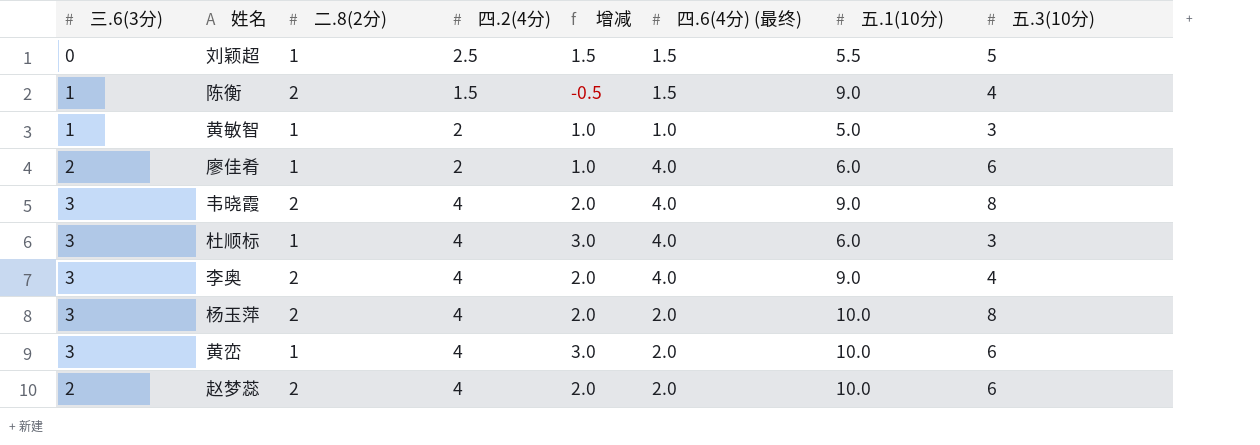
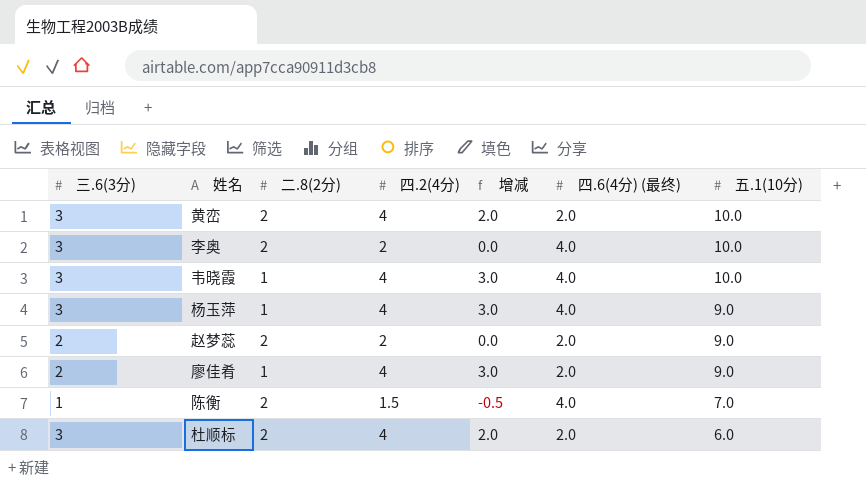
row order: none -> 五.1(10分) descending
column 五.3(10分) | position: 8 -> none
row 刘颖超: 0 | 1 | 2.5 | 1.5 | 1.5 | 5.5 | 5 -> none
row 黄敏智: 1 | 1 | 2 | 1.0 | 1.0 | 5.0 | 3 -> none
黄峦 | 二.8(2分): 1 -> 2
黄峦 | 增减: 3.0 -> 2.0
李奥 | 四.2(4分): 4 -> 2
李奥 | 增减: 2.0 -> 0.0
李奥 | 五.1(10分): 9.0 -> 10.0
韦晓霞 | 二.8(2分): 2 -> 1
韦晓霞 | 增减: 2.0 -> 3.0
韦晓霞 | 五.1(10分): 9.0 -> 10.0
杨玉萍 | 二.8(2分): 2 -> 1
杨玉萍 | 增减: 2.0 -> 3.0
杨玉萍 | 四.6(4分) (最终): 2.0 -> 4.0
杨玉萍 | 五.1(10分): 10.0 -> 9.0
赵梦蕊 | 四.2(4分): 4 -> 2
赵梦蕊 | 增减: 2.0 -> 0.0
赵梦蕊 | 五.1(10分): 10.0 -> 9.0
廖佳肴 | 四.2(4分): 2 -> 4
廖佳肴 | 增减: 1.0 -> 3.0
廖佳肴 | 四.6(4分) (最终): 4.0 -> 2.0
廖佳肴 | 五.1(10分): 6.0 -> 9.0
陈衡 | 四.6(4分) (最终): 1.5 -> 4.0
陈衡 | 五.1(10分): 9.0 -> 7.0
杜顺标 | 二.8(2分): 1 -> 2
杜顺标 | 增减: 3.0 -> 2.0
杜顺标 | 四.6(4分) (最终): 4.0 -> 2.0

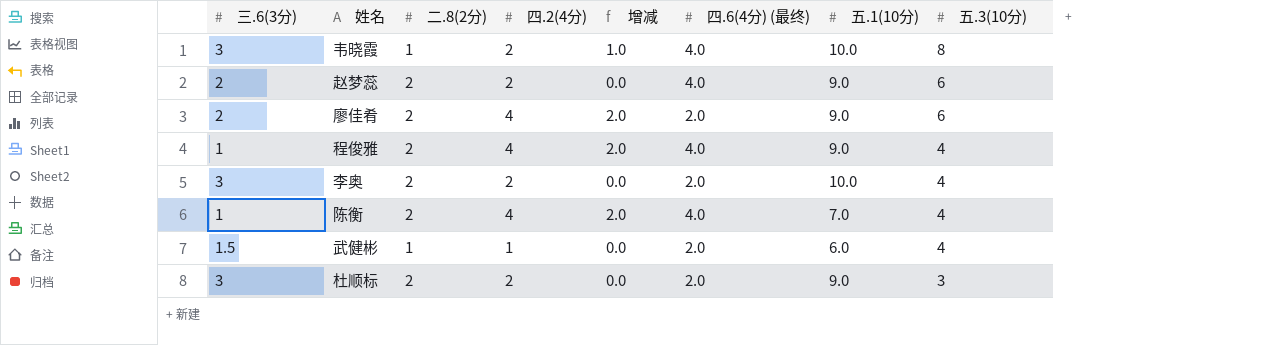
row order: 五.1(10分) descending -> 五.3(10分) descending
column 五.3(10分) | position: none -> 8
row 黄峦: 3 | 2 | 4 | 2.0 | 2.0 | 10.0 -> none
row 杨玉萍: 3 | 1 | 4 | 3.0 | 4.0 | 9.0 -> none
韦晓霞 | 四.2(4分): 4 -> 2
韦晓霞 | 增减: 3.0 -> 1.0
赵梦蕊 | 四.6(4分) (最终): 2.0 -> 4.0
廖佳肴 | 二.8(2分): 1 -> 2
廖佳肴 | 增减: 3.0 -> 2.0
row 程俊雅: none -> 1 | 2 | 4 | 2.0 | 4.0 | 9.0 | 4
李奥 | 四.6(4分) (最终): 4.0 -> 2.0
陈衡 | 四.2(4分): 1.5 -> 4
陈衡 | 增减: -0.5 -> 2.0
row 武健彬: none -> 1.5 | 1 | 1 | 0.0 | 2.0 | 6.0 | 4
杜顺标 | 四.2(4分): 4 -> 2
杜顺标 | 增减: 2.0 -> 0.0
杜顺标 | 五.1(10分): 6.0 -> 9.0

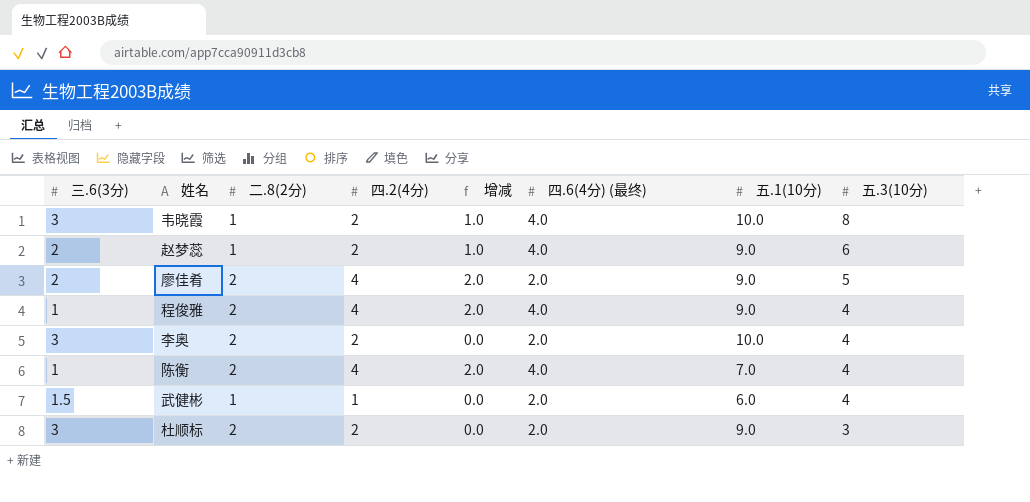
赵梦蕊 | 二.8(2分): 2 -> 1
赵梦蕊 | 增减: 0.0 -> 1.0
廖佳肴 | 五.3(10分): 6 -> 5

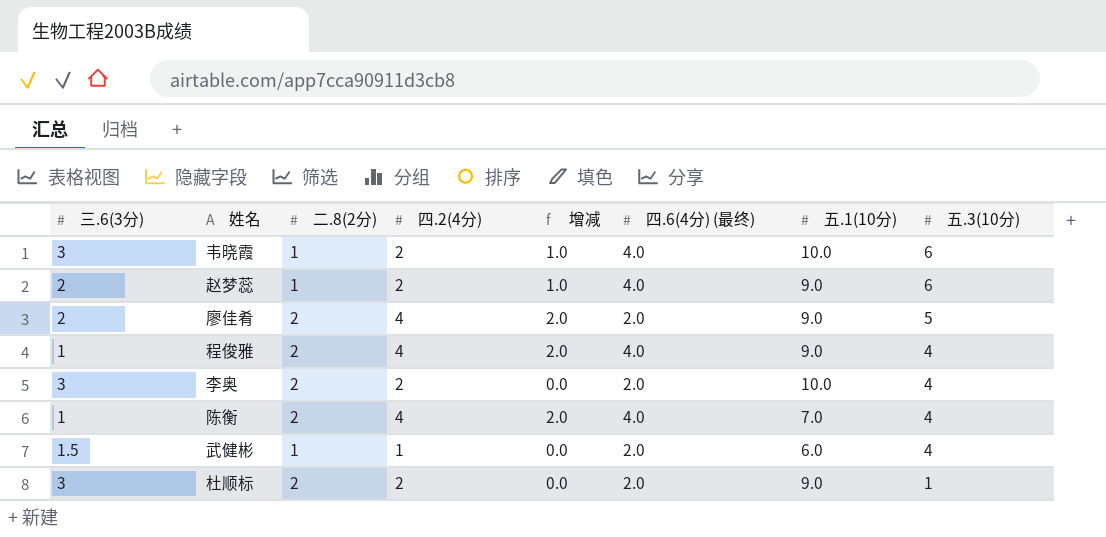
韦晓霞 | 五.3(10分): 8 -> 6
杜顺标 | 五.3(10分): 3 -> 1

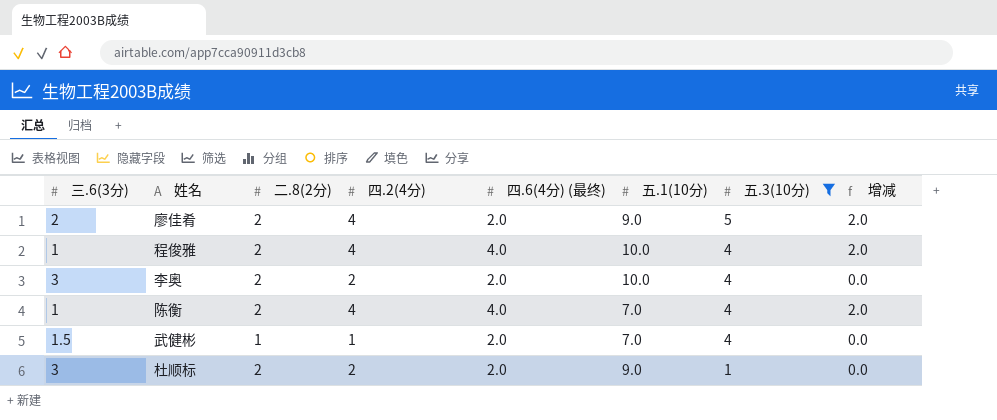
filter: none -> 五.3(10分) != 6
column 增减 | position: 5 -> 8
程俊雅 | 五.1(10分): 9.0 -> 10.0
武健彬 | 五.1(10分): 6.0 -> 7.0

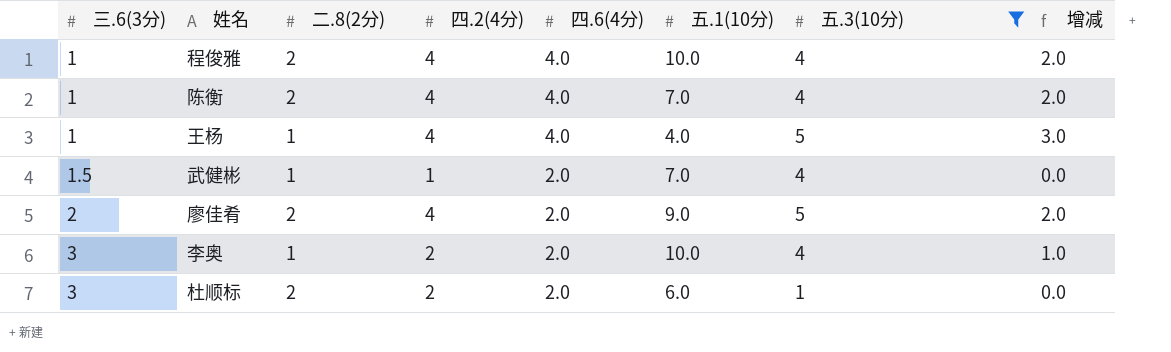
row order: 五.3(10分) descending -> 三.6(3分) ascending
column name: 四.6(4分) (最终) -> 四.6(4分)
row 王杨: none -> 1 | 1 | 4 | 4.0 | 4.0 | 5 | 3.0
李奥 | 二.8(2分): 2 -> 1
李奥 | 增减: 0.0 -> 1.0
杜顺标 | 五.1(10分): 9.0 -> 6.0

